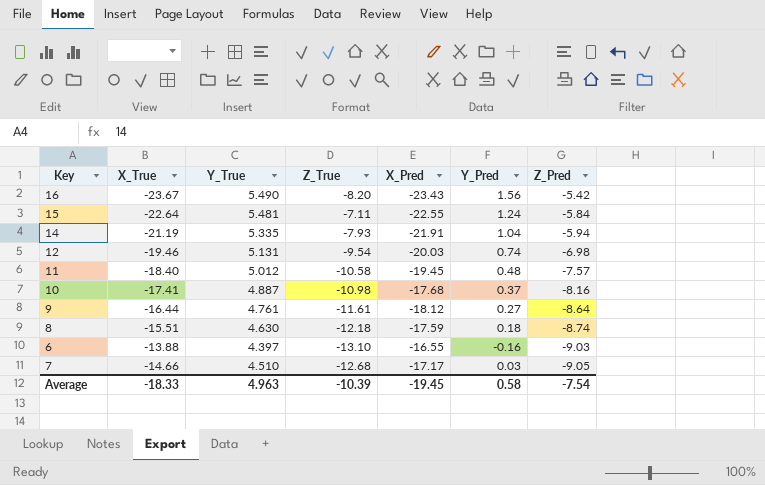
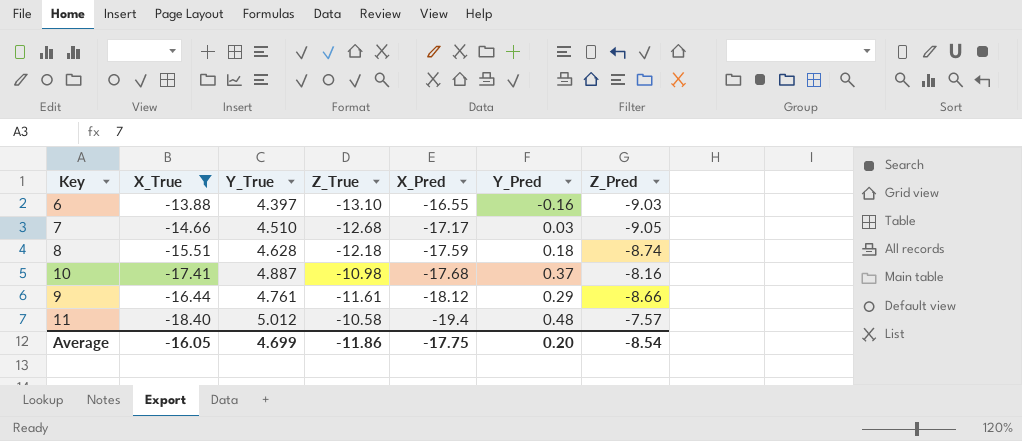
filter: none -> X_True >= -18.40
row order: Z_Pred descending -> X_Pred descending
8 | Y_True: 4.630 -> 4.628
9 | Y_Pred: 0.27 -> 0.29
9 | Z_Pred: -8.64 -> -8.66
11 | X_Pred: -19.45 -> -19.4
Average | X_True: -18.33 -> -16.05
Average | Y_True: 4.963 -> 4.699
Average | Z_True: -10.39 -> -11.86
Average | X_Pred: -19.45 -> -17.75
Average | Y_Pred: 0.58 -> 0.20
Average | Z_Pred: -7.54 -> -8.54

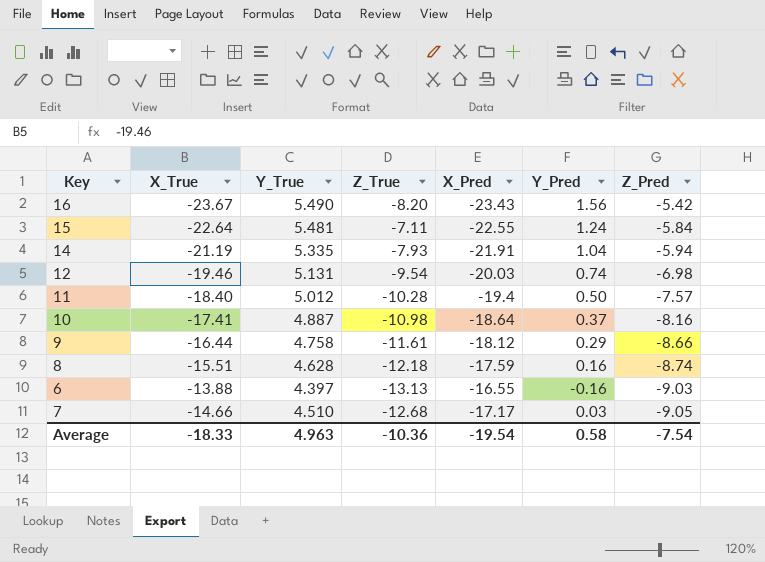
filter: X_True >= -18.40 -> none
row order: X_Pred descending -> Z_Pred descending
11 | Z_True: -10.58 -> -10.28
11 | Y_Pred: 0.48 -> 0.50
10 | X_Pred: -17.68 -> -18.64
9 | Y_True: 4.761 -> 4.758
8 | Y_Pred: 0.18 -> 0.16
6 | Z_True: -13.10 -> -13.13
Average | X_True: -16.05 -> -18.33
Average | Y_True: 4.699 -> 4.963
Average | Z_True: -11.86 -> -10.36
Average | X_Pred: -17.75 -> -19.54
Average | Y_Pred: 0.20 -> 0.58
Average | Z_Pred: -8.54 -> -7.54

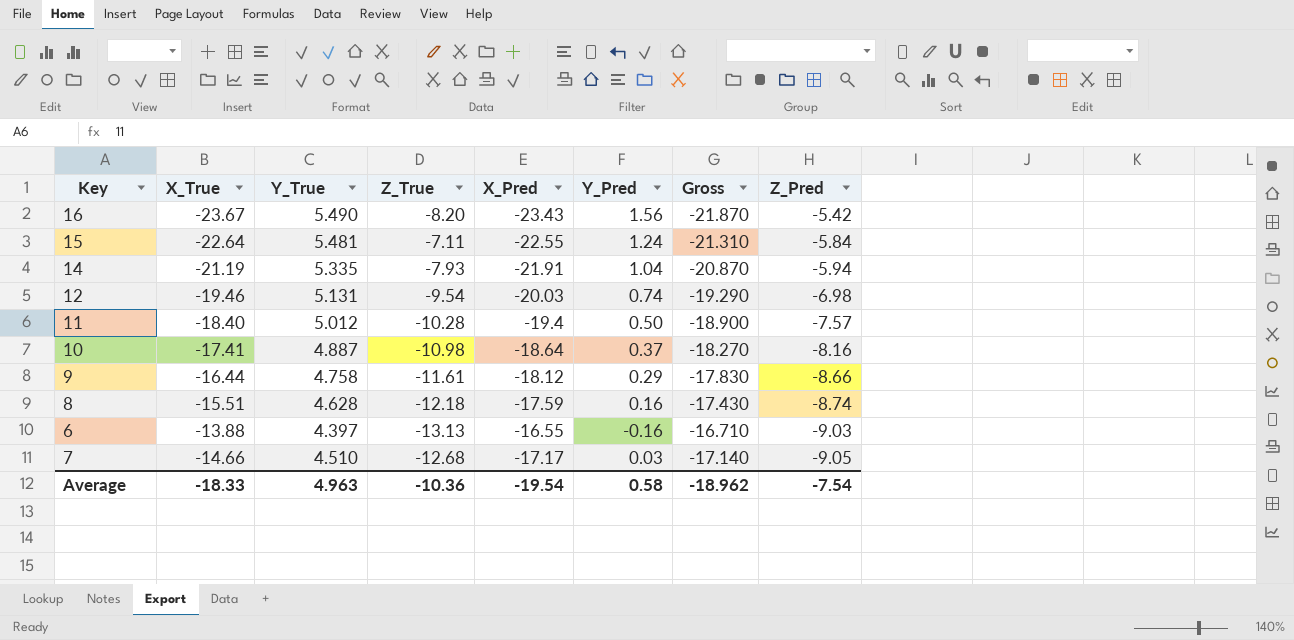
column Gross | formula: none -> [X_Pred] + [Y_Pred]

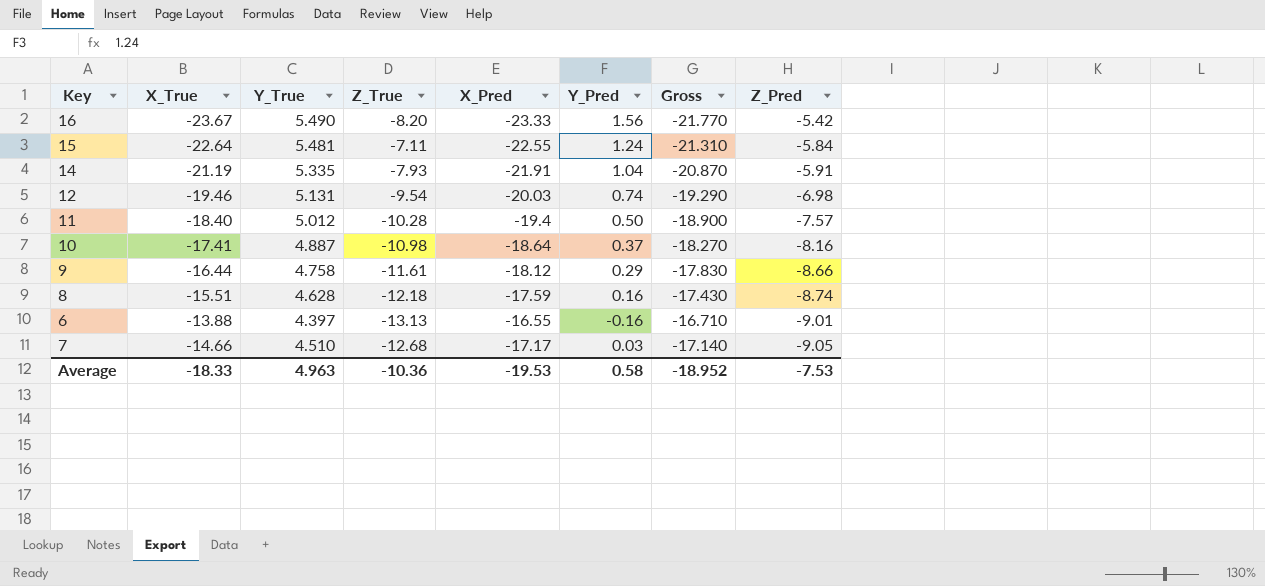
16 | X_Pred: -23.43 -> -23.33
16 | Gross: -21.870 -> -21.770
14 | Z_Pred: -5.94 -> -5.91
6 | Z_Pred: -9.03 -> -9.01
Average | X_Pred: -19.54 -> -19.53
Average | Gross: -18.962 -> -18.952
Average | Z_Pred: -7.54 -> -7.53

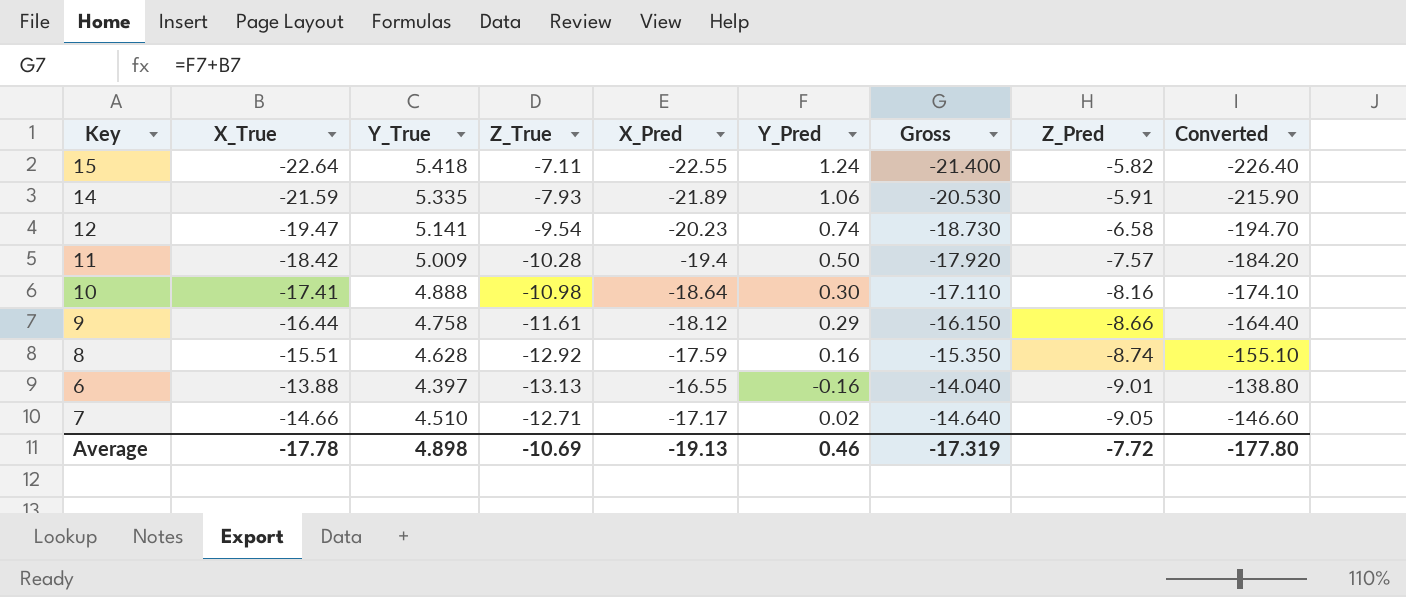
column Gross | formula: [X_Pred] + [Y_Pred] -> [X_True] + [Y_Pred]
column Converted | formula: none -> [X_True] * 10
row 16: -23.67 | 5.490 | -8.20 | -23.33 | 1.56 | -21.770 | -5.42 -> none
15 | Y_True: 5.481 -> 5.418
15 | Z_Pred: -5.84 -> -5.82
14 | X_True: -21.19 -> -21.59
14 | X_Pred: -21.91 -> -21.89
14 | Y_Pred: 1.04 -> 1.06
12 | X_True: -19.46 -> -19.47
12 | Y_True: 5.131 -> 5.141
12 | X_Pred: -20.03 -> -20.23
12 | Z_Pred: -6.98 -> -6.58
11 | X_True: -18.40 -> -18.42
11 | Y_True: 5.012 -> 5.009
10 | Y_True: 4.887 -> 4.888
10 | Y_Pred: 0.37 -> 0.30
8 | Z_True: -12.18 -> -12.92
7 | Z_True: -12.68 -> -12.71
7 | Y_Pred: 0.03 -> 0.02
Average | X_True: -18.33 -> -17.78
Average | Y_True: 4.963 -> 4.898
Average | Z_True: -10.36 -> -10.69
Average | X_Pred: -19.53 -> -19.13
Average | Y_Pred: 0.58 -> 0.46
Average | Gross: -18.952 -> -17.319
Average | Z_Pred: -7.53 -> -7.72

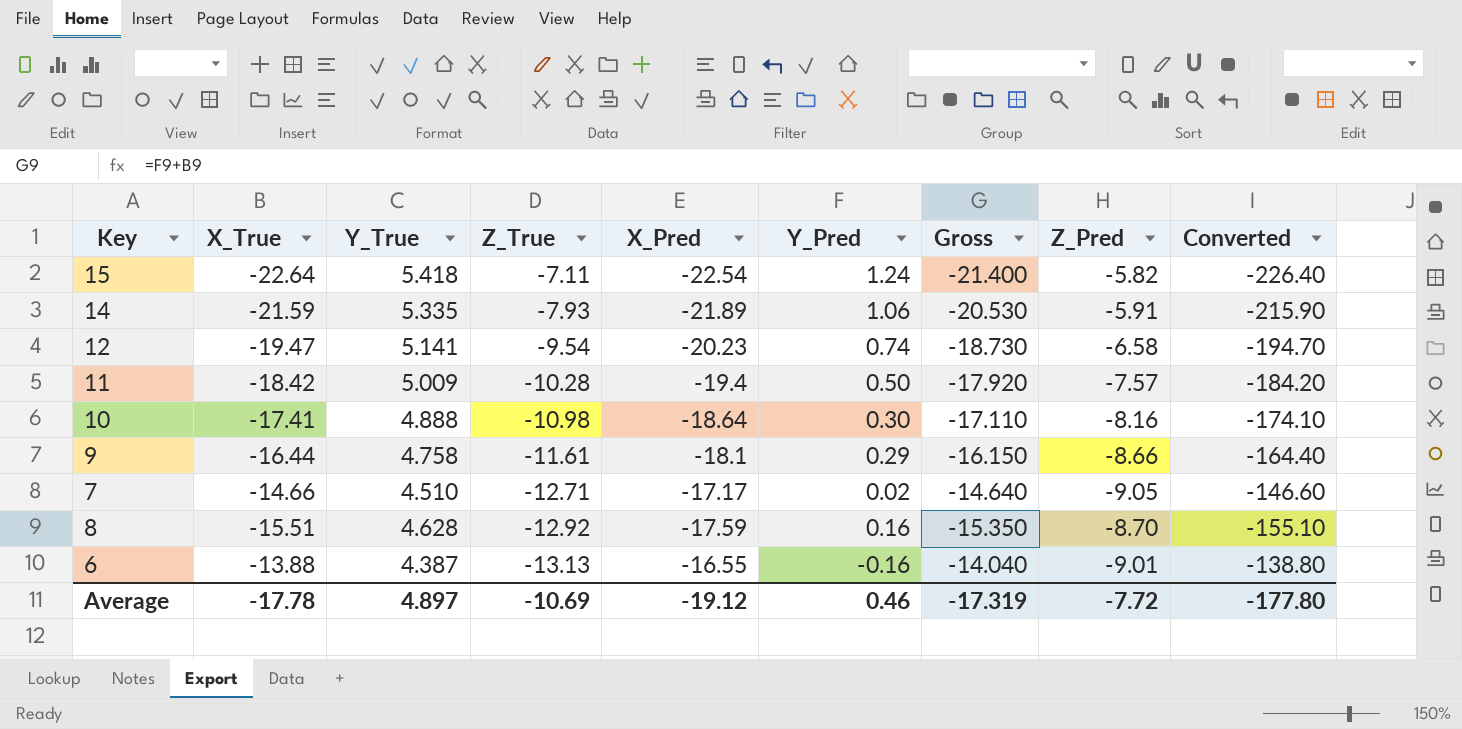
row order: Z_Pred descending -> Z_True descending
15 | X_Pred: -22.55 -> -22.54
9 | X_Pred: -18.12 -> -18.1
8 | Z_Pred: -8.74 -> -8.70
6 | Y_True: 4.397 -> 4.387
Average | Y_True: 4.898 -> 4.897
Average | X_Pred: -19.13 -> -19.12

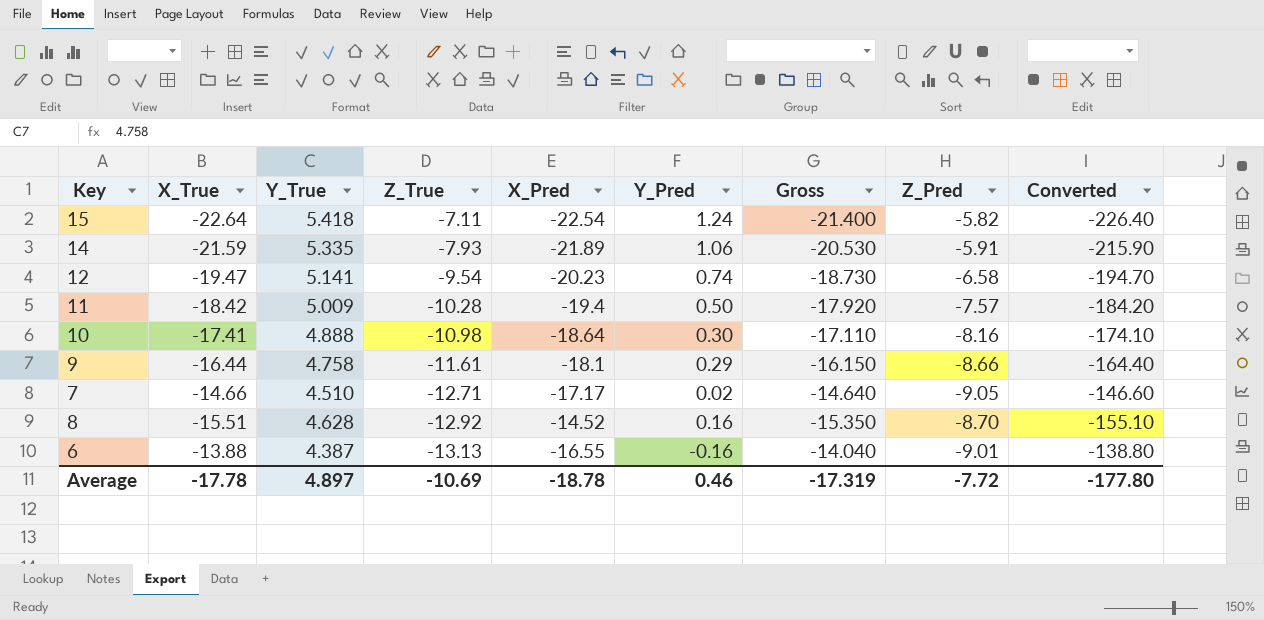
8 | X_Pred: -17.59 -> -14.52
Average | X_Pred: -19.12 -> -18.78

